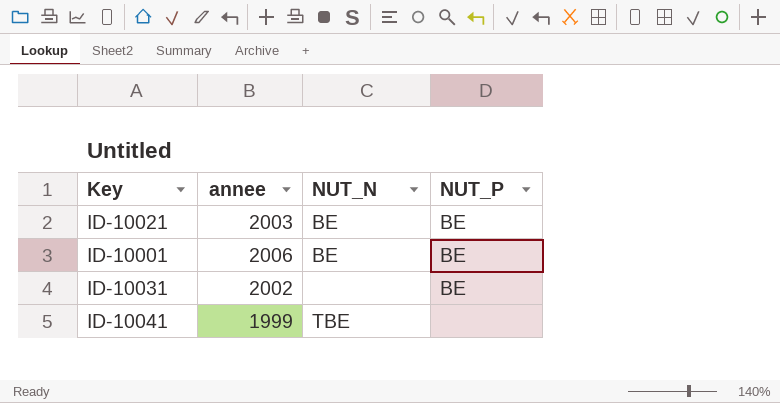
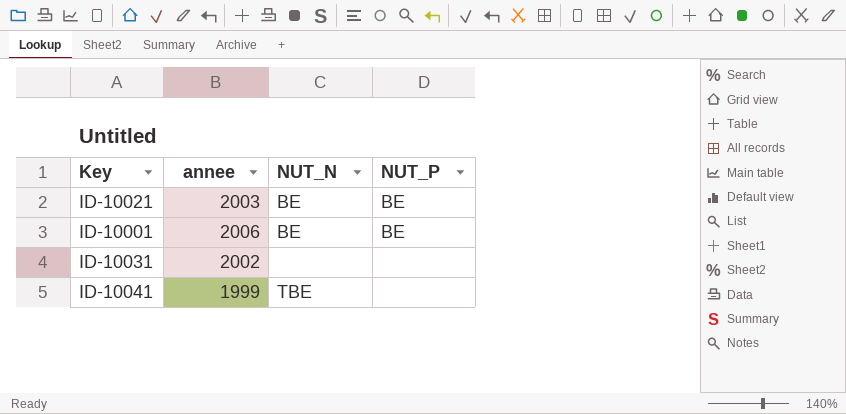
ID-10031 | NUT_P: BE -> none

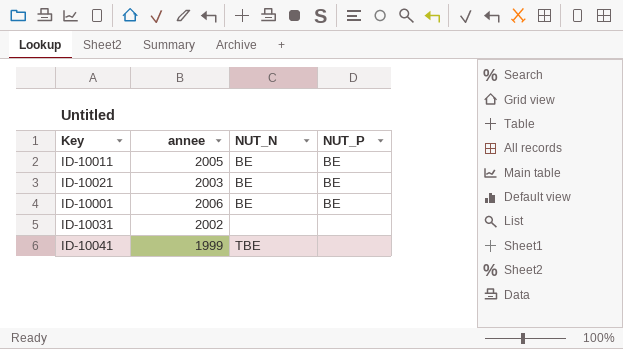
row ID-10011: none -> 2005 | BE | BE

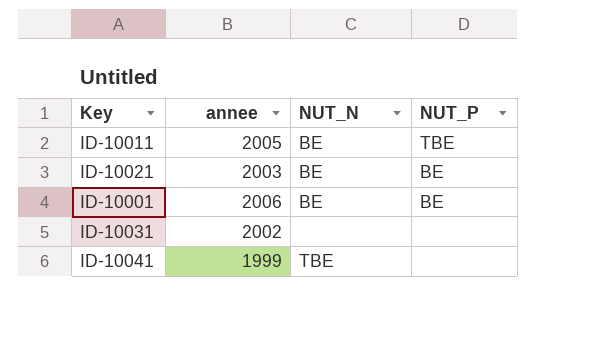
ID-10011 | NUT_P: BE -> TBE

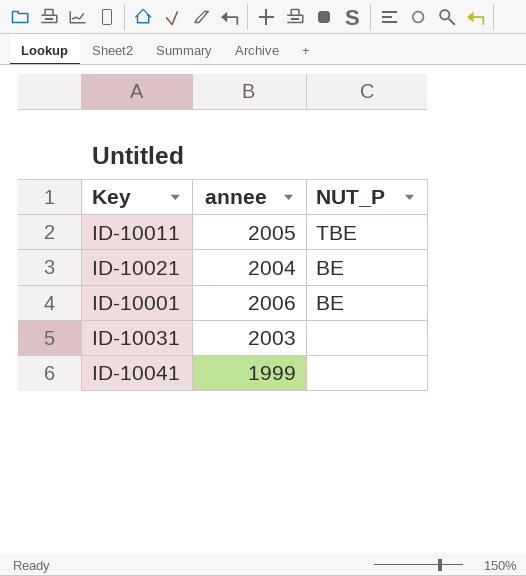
column NUT_N | position: 3 -> none
ID-10021 | annee: 2003 -> 2004
ID-10031 | annee: 2002 -> 2003

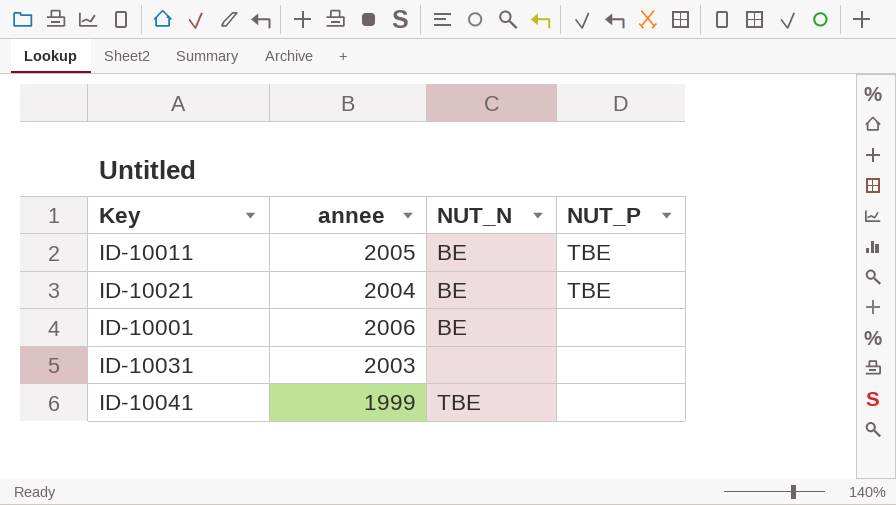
column NUT_N | position: none -> 3
ID-10021 | NUT_P: BE -> TBE
ID-10001 | NUT_P: BE -> none

